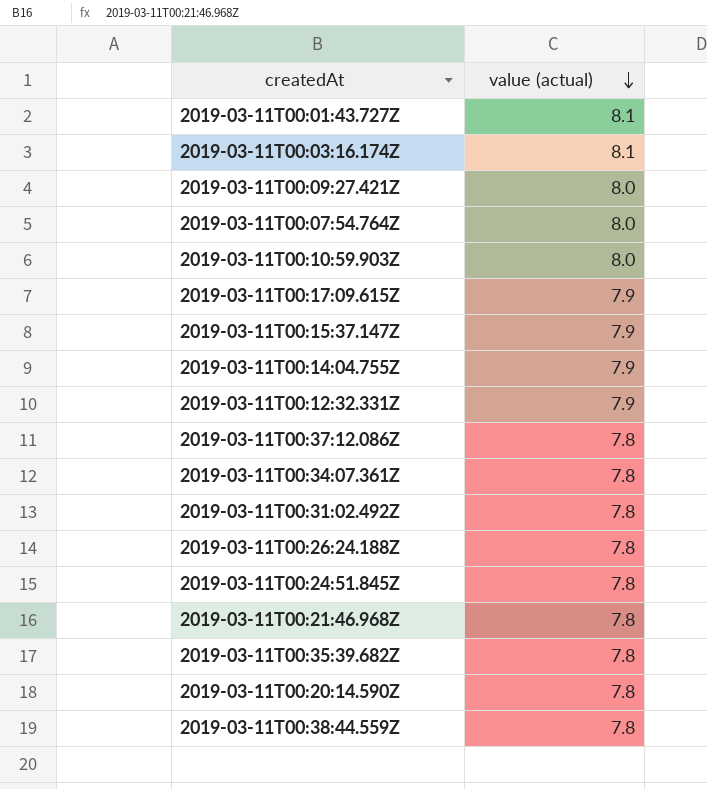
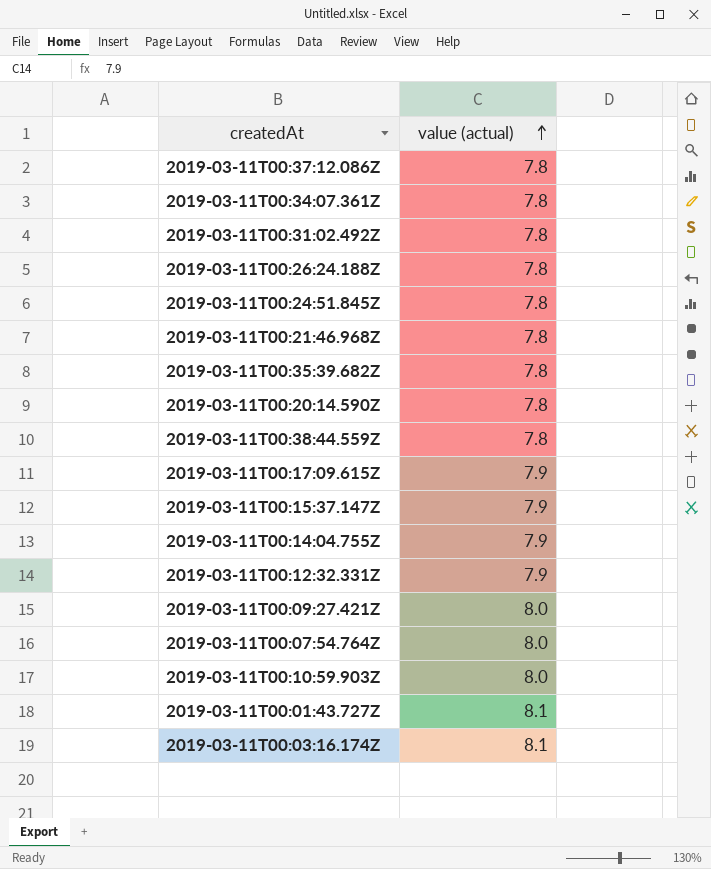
row order: value (actual) descending -> value (actual) ascending

